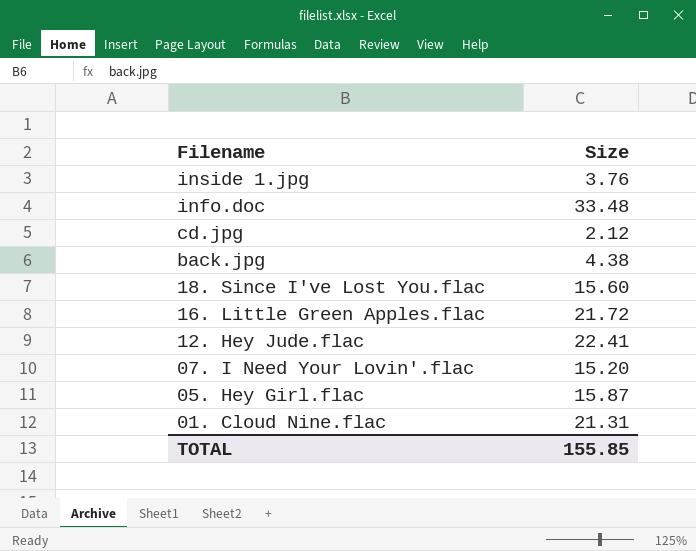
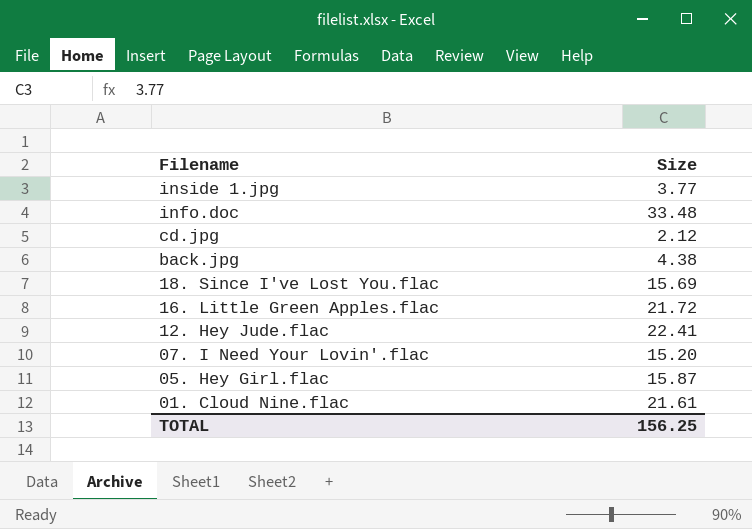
inside 1.jpg | Size: 3.76 -> 3.77
18. Since I've Lost You.flac | Size: 15.60 -> 15.69
01. Cloud Nine.flac | Size: 21.31 -> 21.61
TOTAL | Size: 155.85 -> 156.25

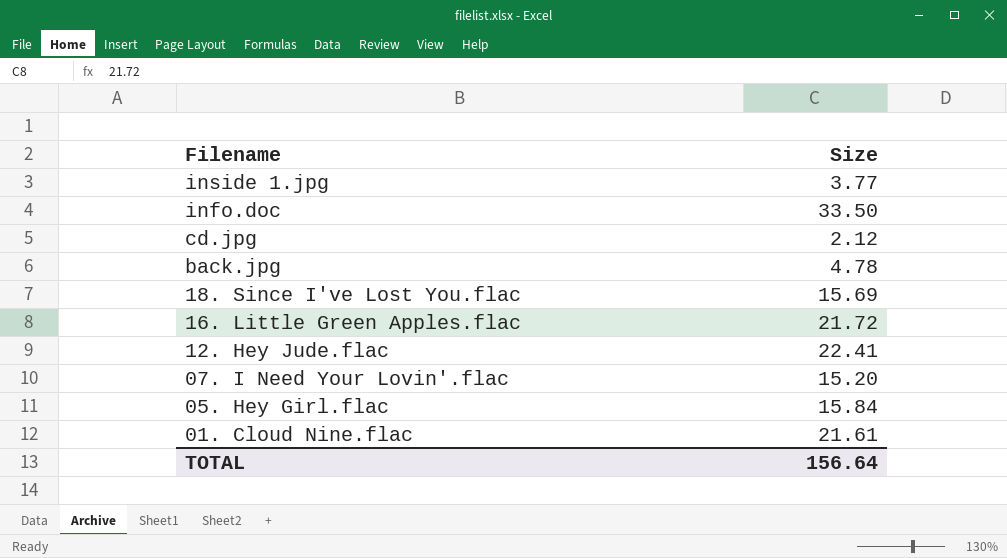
info.doc | Size: 33.48 -> 33.50
back.jpg | Size: 4.38 -> 4.78
05. Hey Girl.flac | Size: 15.87 -> 15.84
TOTAL | Size: 156.25 -> 156.64

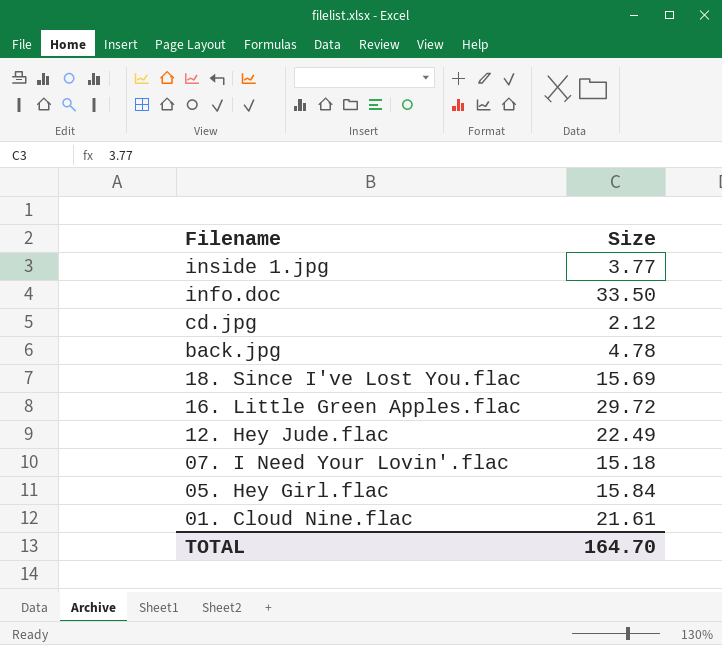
16. Little Green Apples.flac | Size: 21.72 -> 29.72
12. Hey Jude.flac | Size: 22.41 -> 22.49
07. I Need Your Lovin'.flac | Size: 15.20 -> 15.18
TOTAL | Size: 156.64 -> 164.70

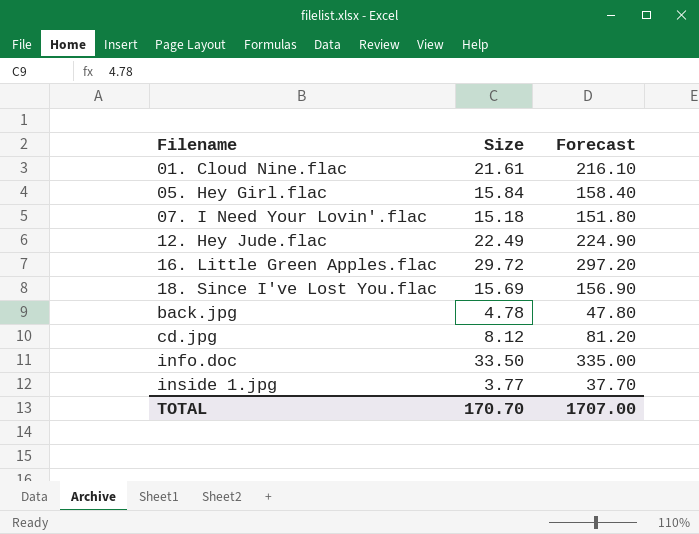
row order: Filename descending -> Filename ascending
column Forecast | formula: none -> [Size] * 10
cd.jpg | Size: 2.12 -> 8.12
TOTAL | Size: 164.70 -> 170.70

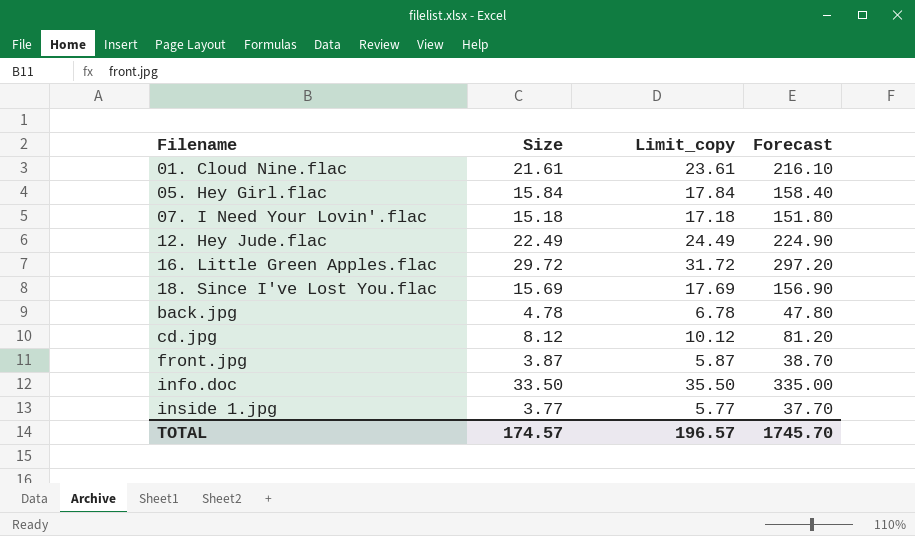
column Limit_copy | formula: none -> [Size] + 2
row front.jpg: none -> 3.87 | 5.87 | 38.70
TOTAL | Size: 170.70 -> 174.57
TOTAL | Forecast: 1707.00 -> 1745.70

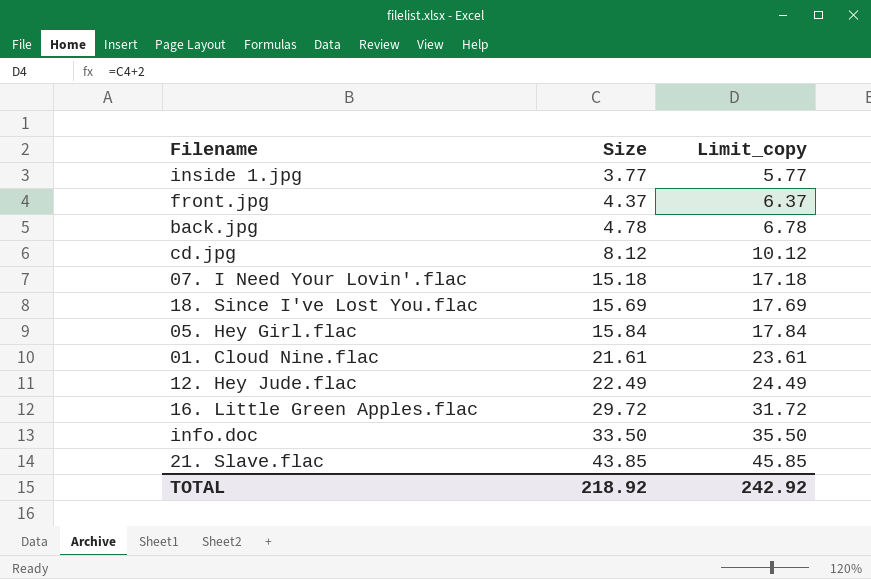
row order: Filename ascending -> Size ascending
column Forecast | formula: [Size] * 10 -> none
front.jpg | Size: 3.87 -> 4.37
front.jpg | Limit_copy: 5.87 -> 6.37
row 21. Slave.flac: none -> 43.85 | 45.85
TOTAL | Size: 174.57 -> 218.92
TOTAL | Limit_copy: 196.57 -> 242.92

